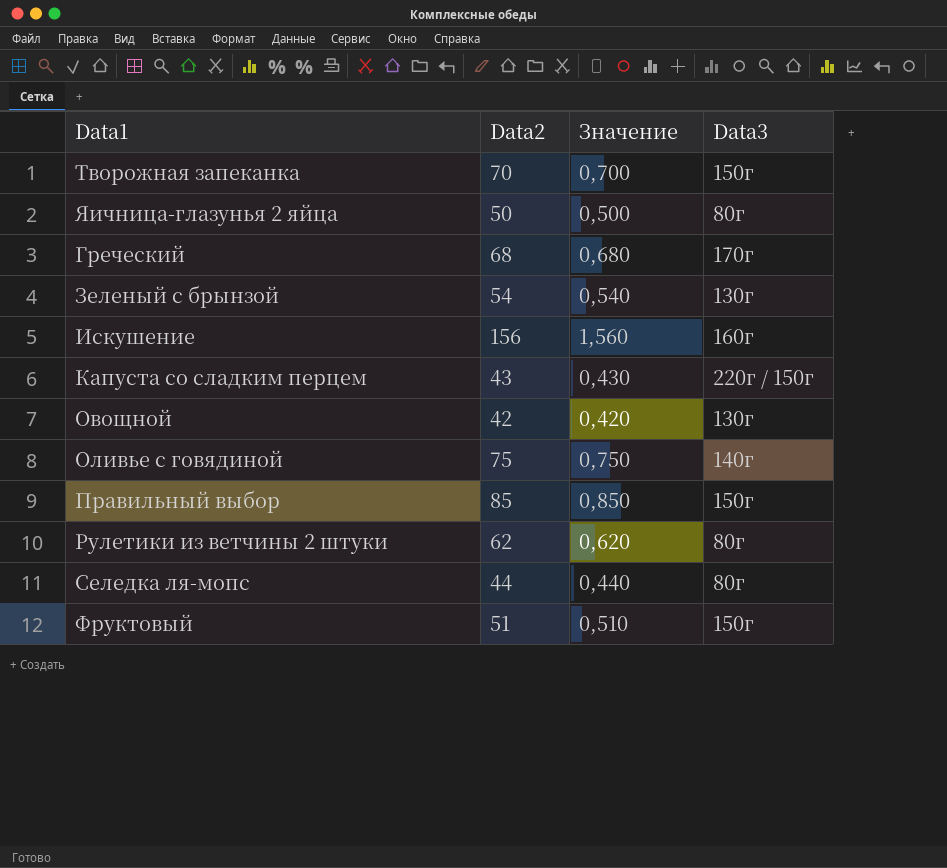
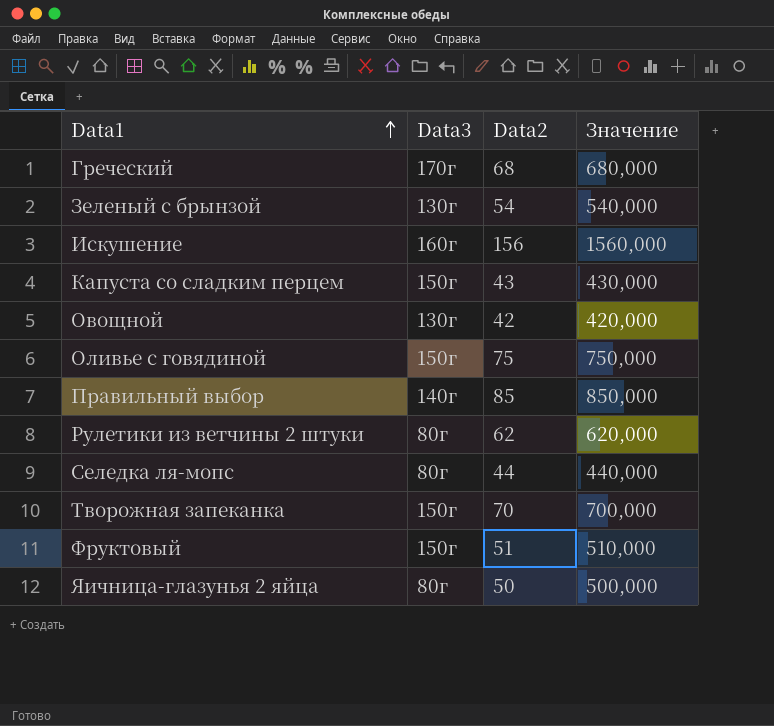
row order: none -> Data1 ascending
column Data3 | position: 4 -> 2
column Значение | formula: [Data2] * 0,01 -> [Data2] * 10
Капуста со сладким перцем | Data3: 220г / 150г -> 150г
Оливье с говядиной | Data3: 140г -> 150г
Правильный выбор | Data3: 150г -> 140г

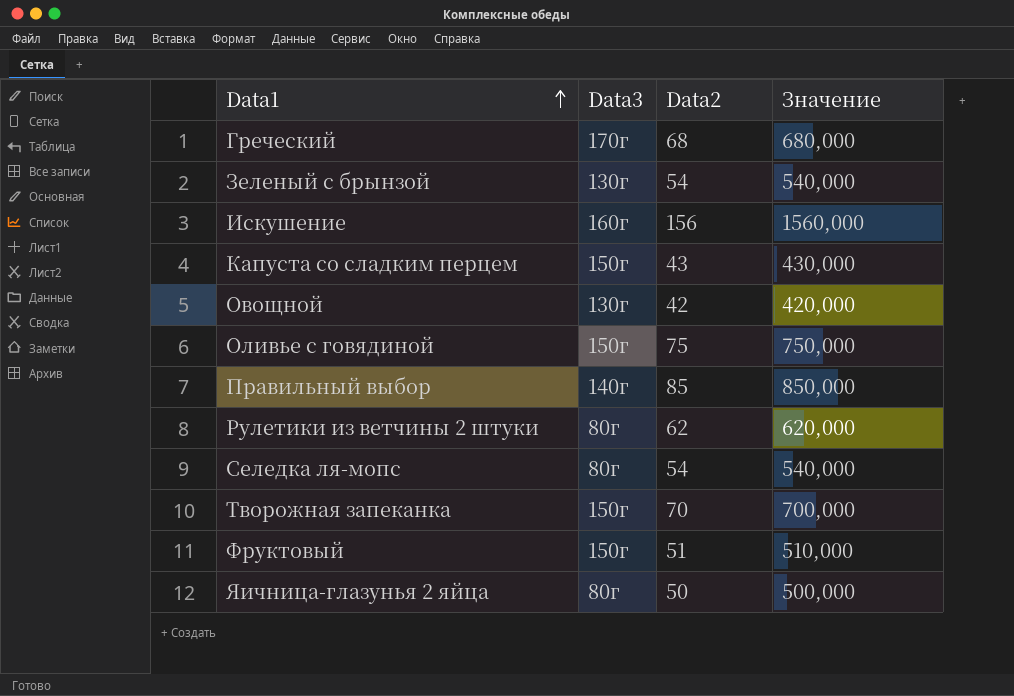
Селедка ля-мопс | Data2: 44 -> 54
Селедка ля-мопс | Значение: 440,000 -> 540,000

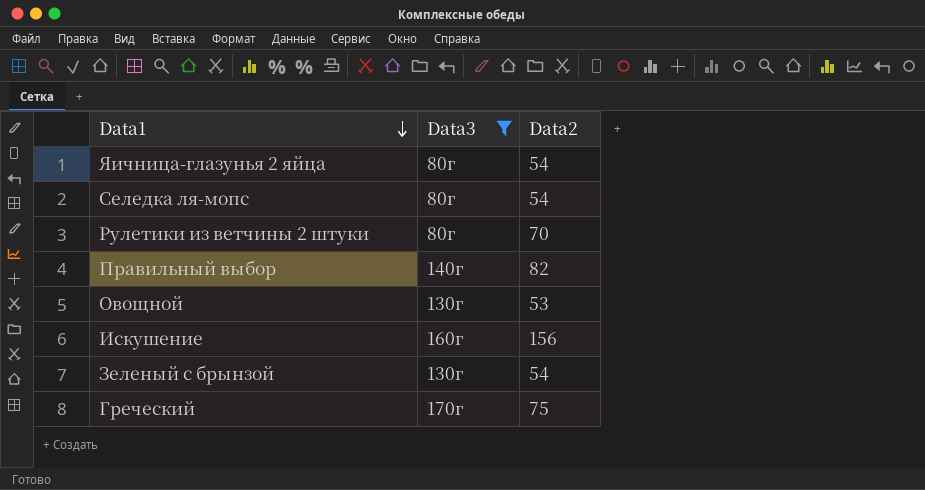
filter: none -> Data3 != 150г
row order: Data1 ascending -> Data1 descending
column Значение | formula: [Data2] * 10 -> none
Яичница-глазунья 2 яйца | Data2: 50 -> 54
Рулетики из ветчины 2 штуки | Data2: 62 -> 70
Правильный выбор | Data2: 85 -> 82
Овощной | Data2: 42 -> 53
Греческий | Data2: 68 -> 75

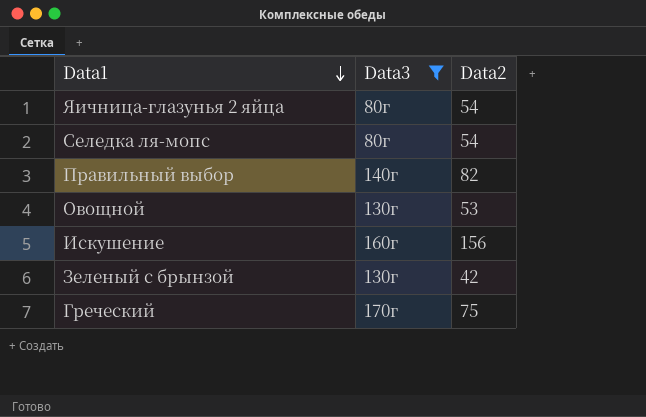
row Рулетики из ветчины 2 штуки: 80г | 70 -> none
Зеленый с брынзой | Data2: 54 -> 42

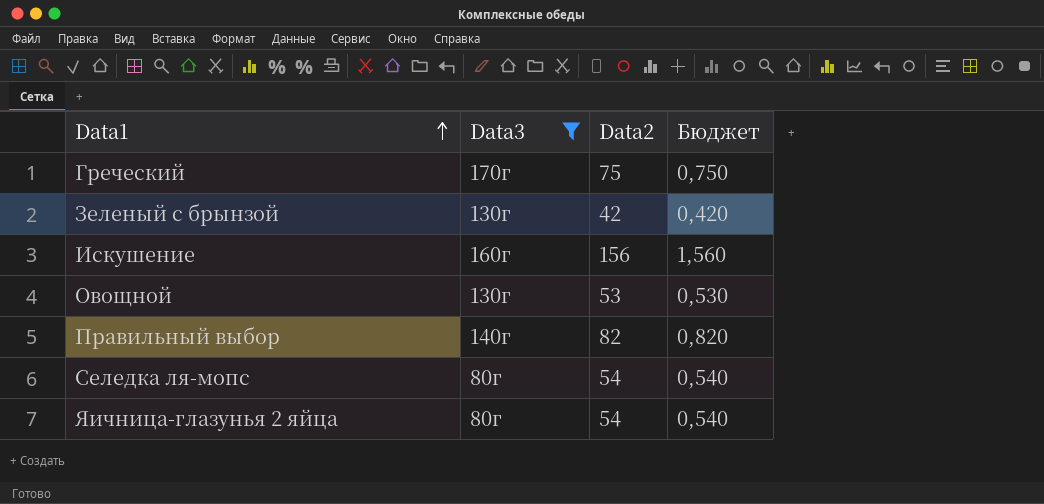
row order: Data1 descending -> Data1 ascending
column Бюджет | formula: none -> [Data2] * 0,01

